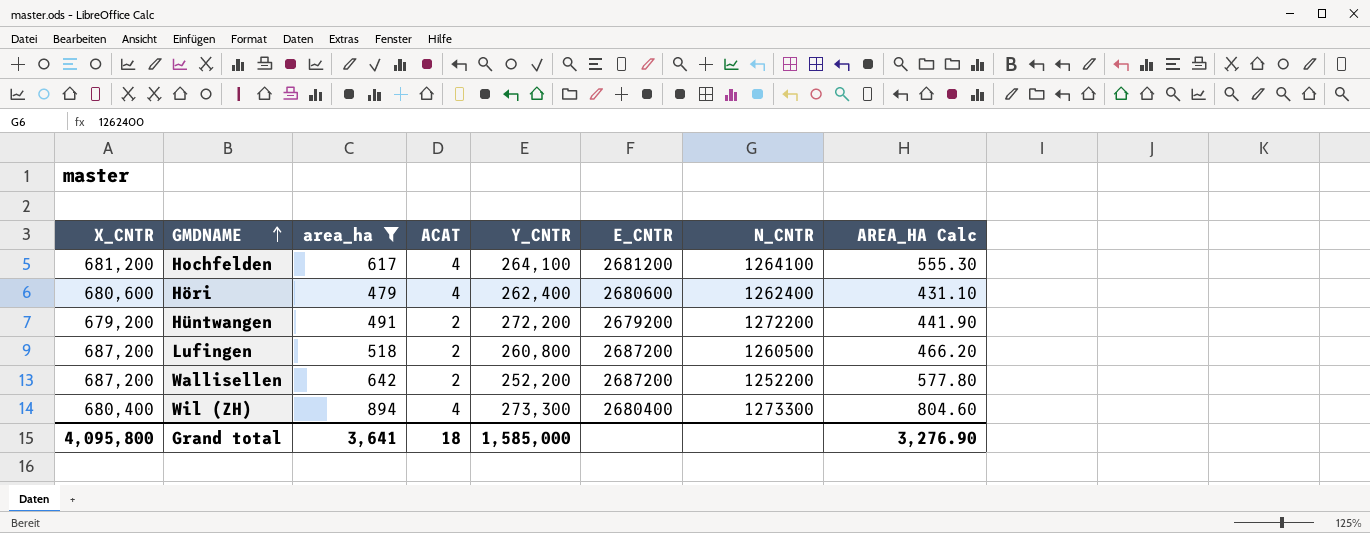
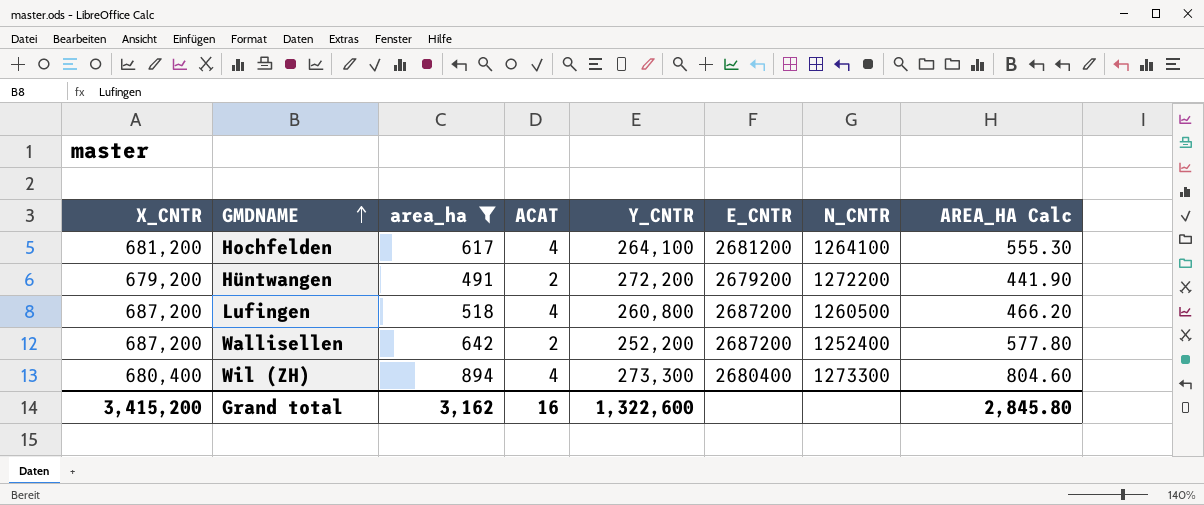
row Höri: 680,600 | 479 | 4 | 262,400 | 2680600 | 1262400 | 431.10 -> none
Lufingen | ACAT: 2 -> 4
Wallisellen | N_CNTR: 1252200 -> 1252400
Grand total | X_CNTR: 4,095,800 -> 3,415,200
Grand total | area_ha: 3,641 -> 3,162
Grand total | ACAT: 18 -> 16
Grand total | Y_CNTR: 1,585,000 -> 1,322,600
Grand total | AREA_HA Calc: 3,276.90 -> 2,845.80

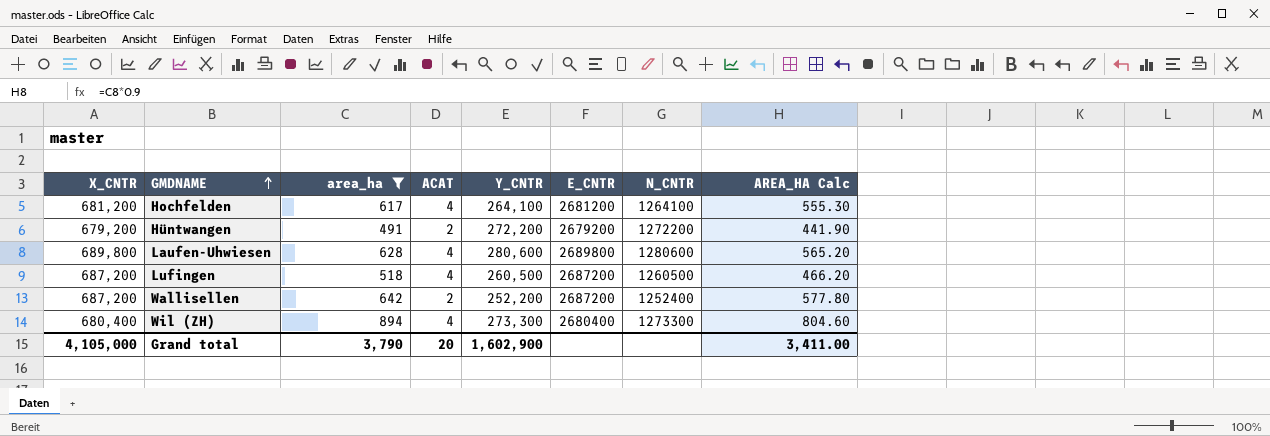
row Laufen-Uhwiesen: none -> 689,800 | 628 | 4 | 280,600 | 2689800 | 1280600 | 565.20
Lufingen | Y_CNTR: 260,800 -> 260,500
Grand total | X_CNTR: 3,415,200 -> 4,105,000
Grand total | area_ha: 3,162 -> 3,790
Grand total | ACAT: 16 -> 20
Grand total | Y_CNTR: 1,322,600 -> 1,602,900
Grand total | AREA_HA Calc: 2,845.80 -> 3,411.00

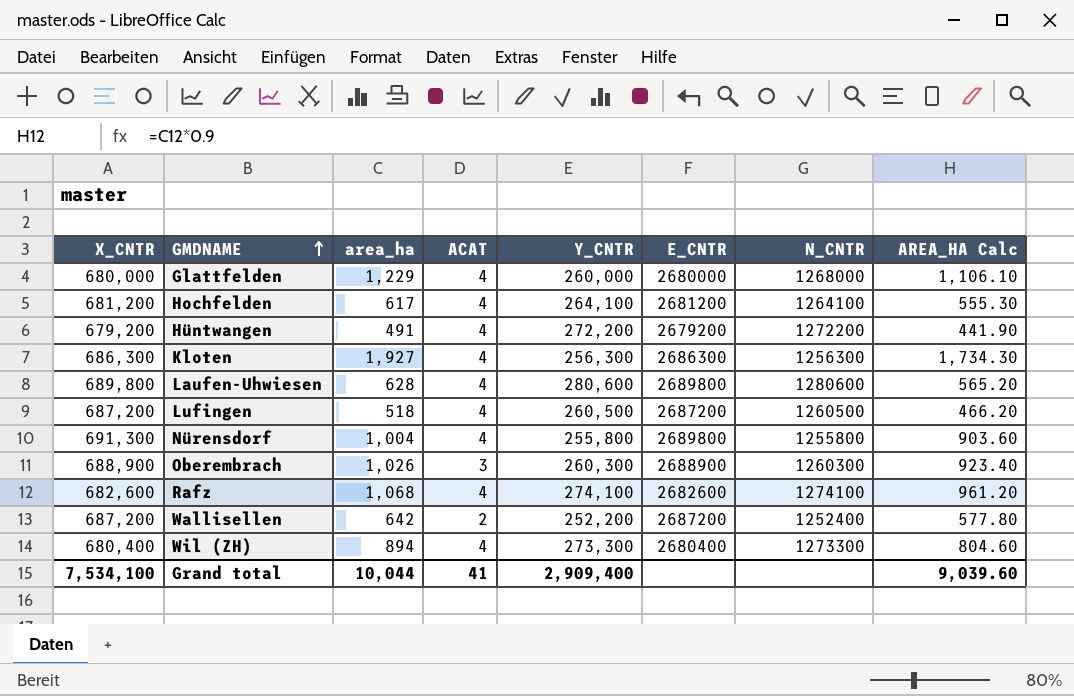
filter: area_ha <= 894 -> none
Hüntwangen | ACAT: 2 -> 4
Grand total | X_CNTR: 4,105,000 -> 7,534,100
Grand total | area_ha: 3,790 -> 10,044
Grand total | ACAT: 20 -> 41
Grand total | Y_CNTR: 1,602,900 -> 2,909,400
Grand total | AREA_HA Calc: 3,411.00 -> 9,039.60

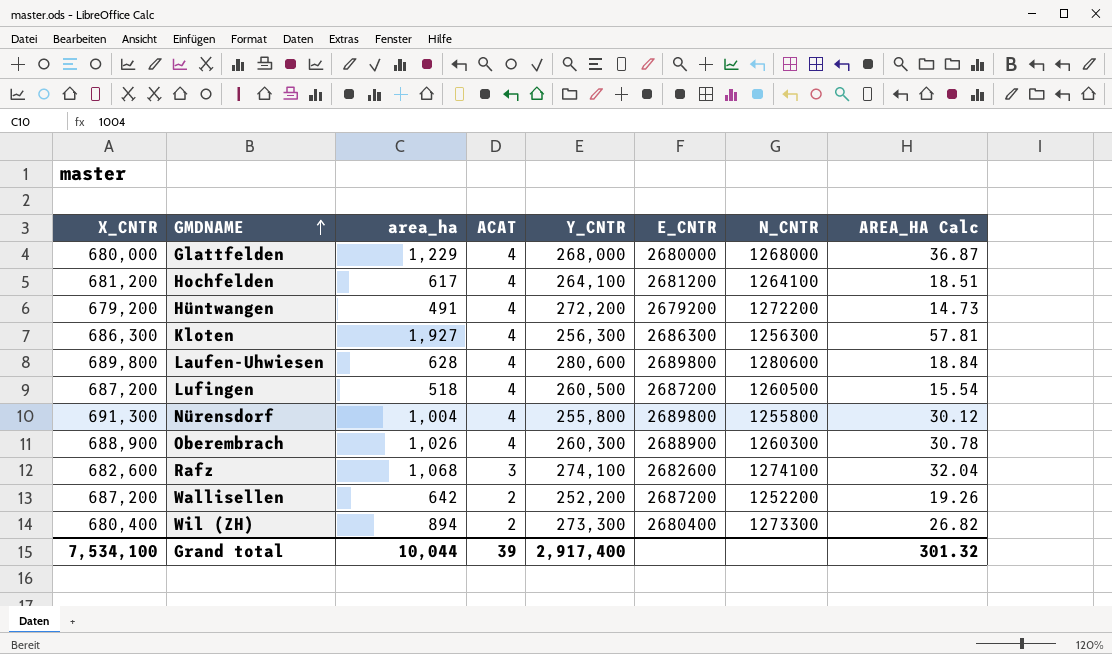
column AREA_HA Calc | formula: [area_ha] * 0.9 -> [area_ha] * 0.03
Glattfelden | Y_CNTR: 260,000 -> 268,000
Oberembrach | ACAT: 3 -> 4
Rafz | ACAT: 4 -> 3
Wallisellen | N_CNTR: 1252400 -> 1252200
Wil (ZH) | ACAT: 4 -> 2
Grand total | ACAT: 41 -> 39
Grand total | Y_CNTR: 2,909,400 -> 2,917,400
Grand total | AREA_HA Calc: 9,039.60 -> 301.32

